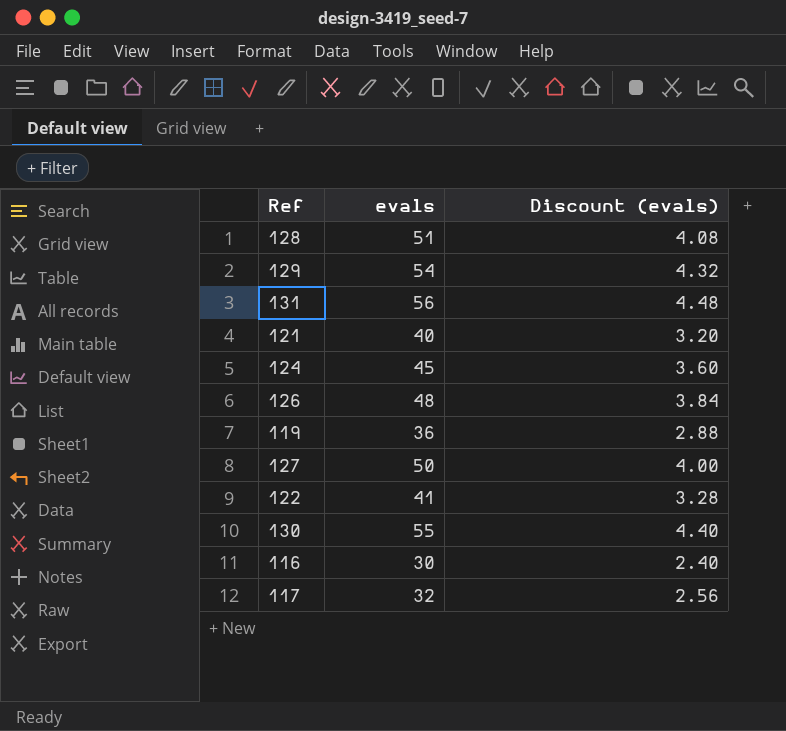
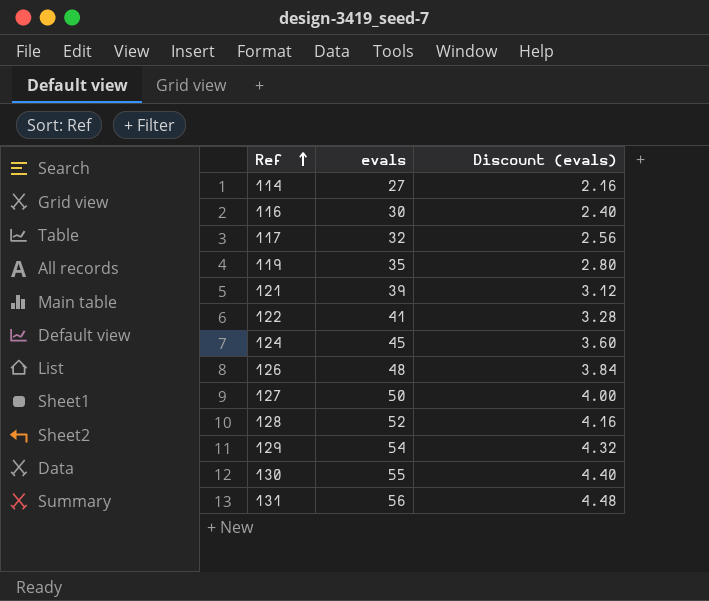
row order: none -> Ref ascending
row 114: none -> 27 | 2.16
119 | evals: 36 -> 35
119 | Discount (evals): 2.88 -> 2.80
121 | evals: 40 -> 39
121 | Discount (evals): 3.20 -> 3.12
128 | evals: 51 -> 52
128 | Discount (evals): 4.08 -> 4.16

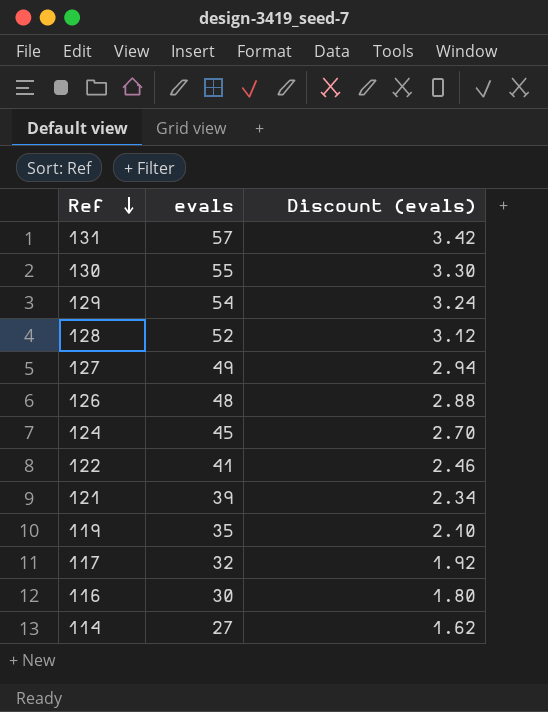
row order: Ref ascending -> Ref descending
column Discount (evals) | formula: [evals] * 0.08 -> [evals] * 0.06
131 | evals: 56 -> 57
127 | evals: 50 -> 49

